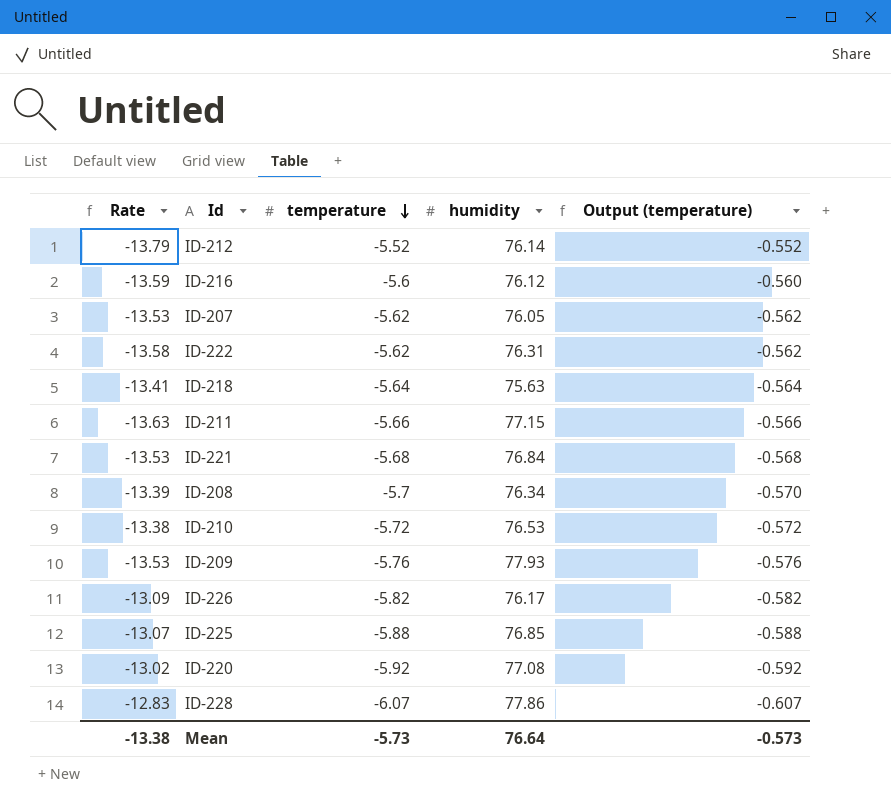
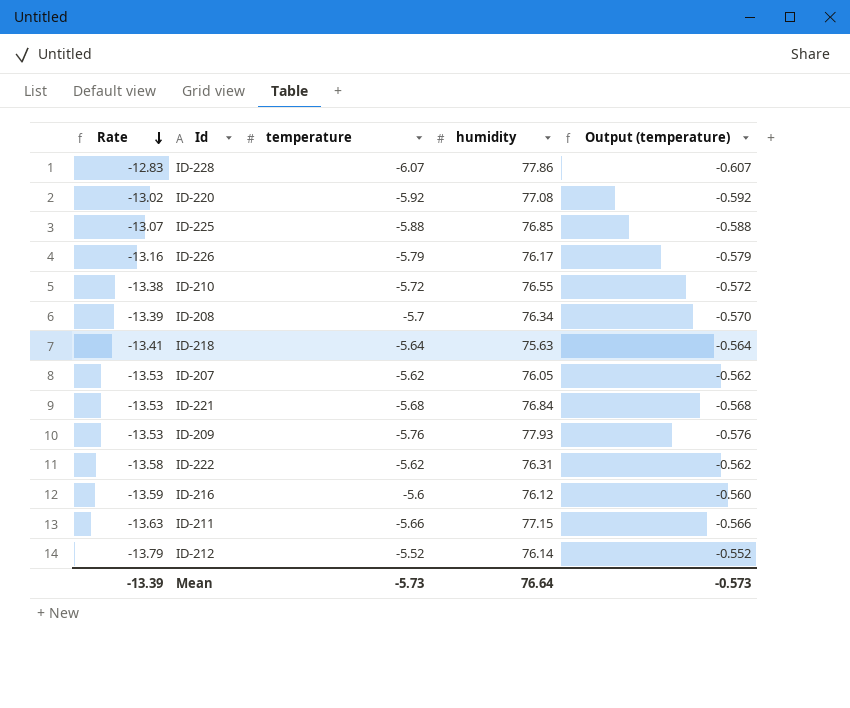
row order: temperature descending -> Rate descending
ID-226 | Rate: -13.09 -> -13.16
ID-226 | temperature: -5.82 -> -5.79
ID-226 | Output (temperature): -0.582 -> -0.579
ID-210 | humidity: 76.53 -> 76.55
Mean | Rate: -13.38 -> -13.39

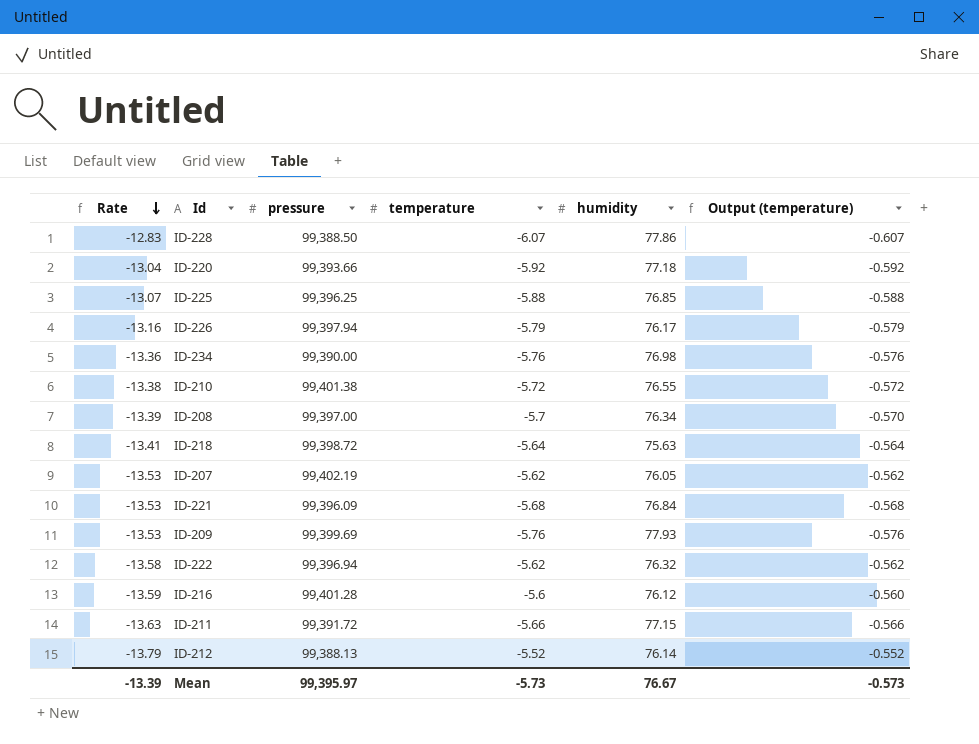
column pressure | position: none -> 3
ID-220 | Rate: -13.02 -> -13.04
ID-220 | humidity: 77.08 -> 77.18
row ID-234: none -> -13.36 | 99,390.00 | -5.76 | 76.98 | -0.576
ID-222 | humidity: 76.31 -> 76.32
Mean | humidity: 76.64 -> 76.67

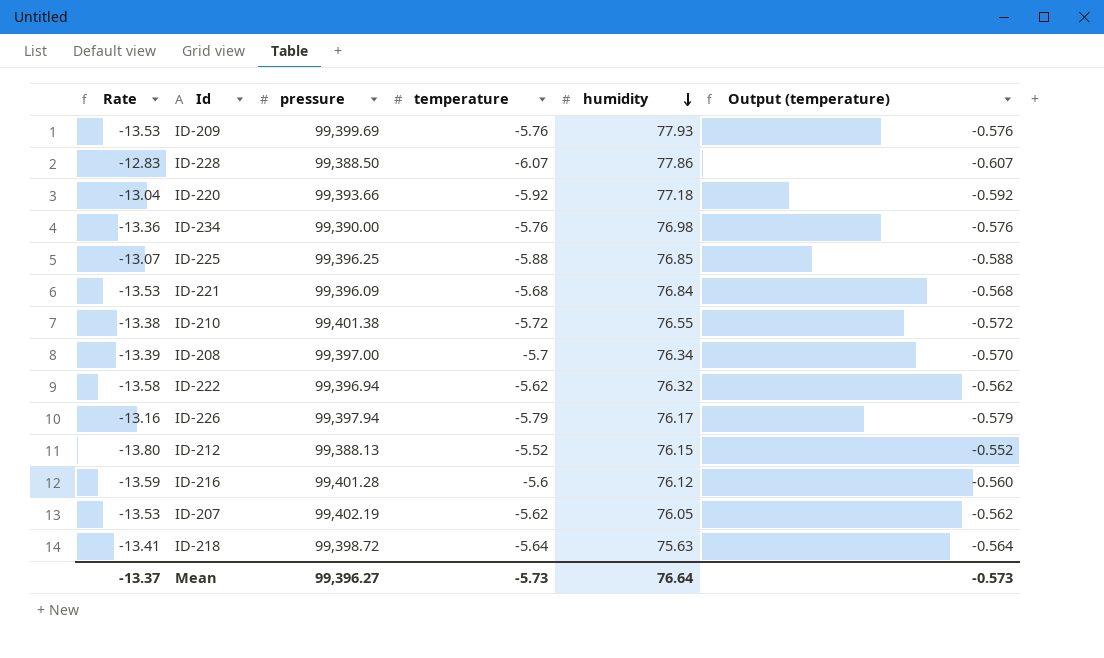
row order: Rate descending -> humidity descending
row ID-211: -13.63 | 99,391.72 | -5.66 | 77.15 | -0.566 -> none
ID-212 | Rate: -13.79 -> -13.80
ID-212 | humidity: 76.14 -> 76.15
Mean | Rate: -13.39 -> -13.37
Mean | pressure: 99,395.97 -> 99,396.27
Mean | humidity: 76.67 -> 76.64

